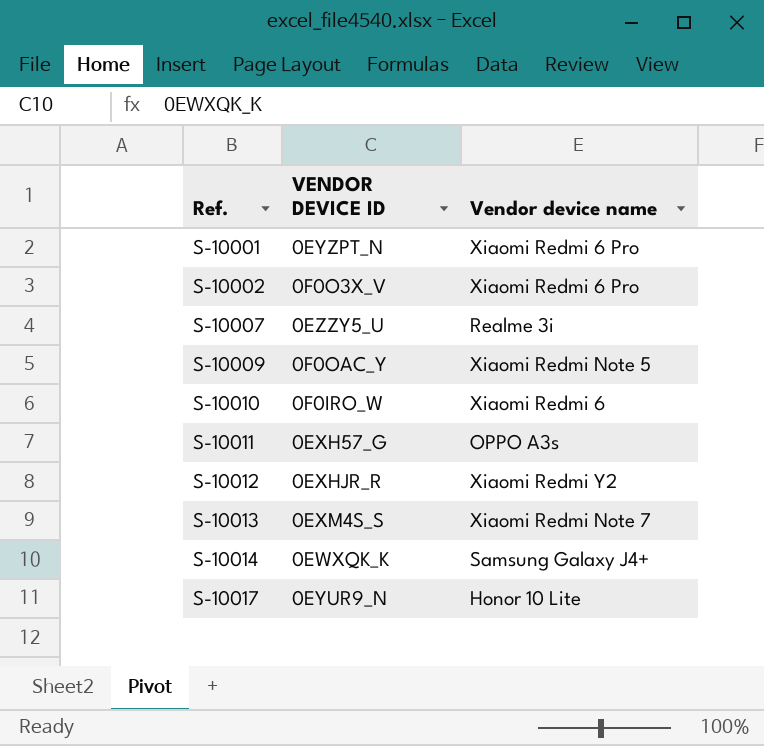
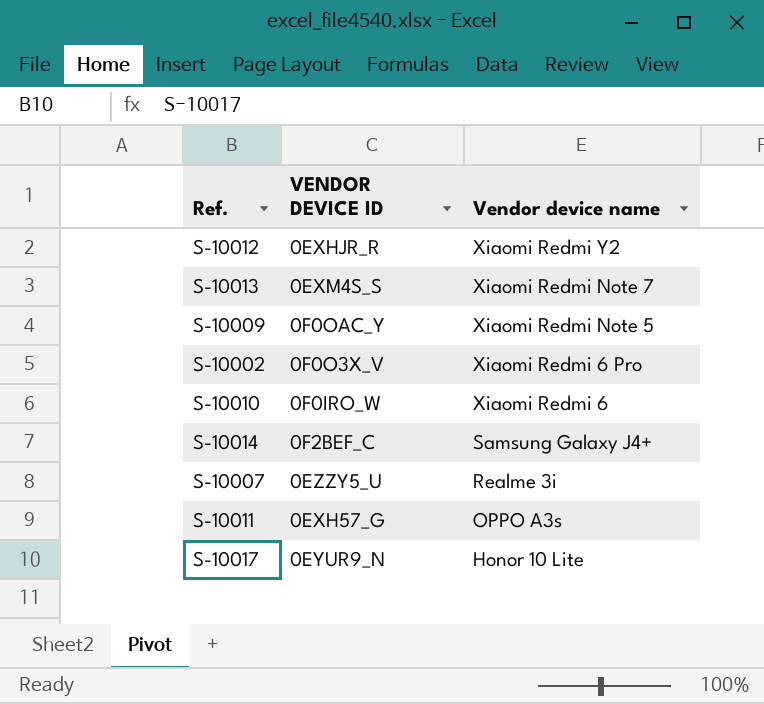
row order: Ref. ascending -> Vendor device name descending
row S-10001: 0EYZPT_N | Xiaomi Redmi 6 Pro -> none
S-10014 | VENDOR DEVICE ID: 0EWXQK_K -> 0F2BEF_C

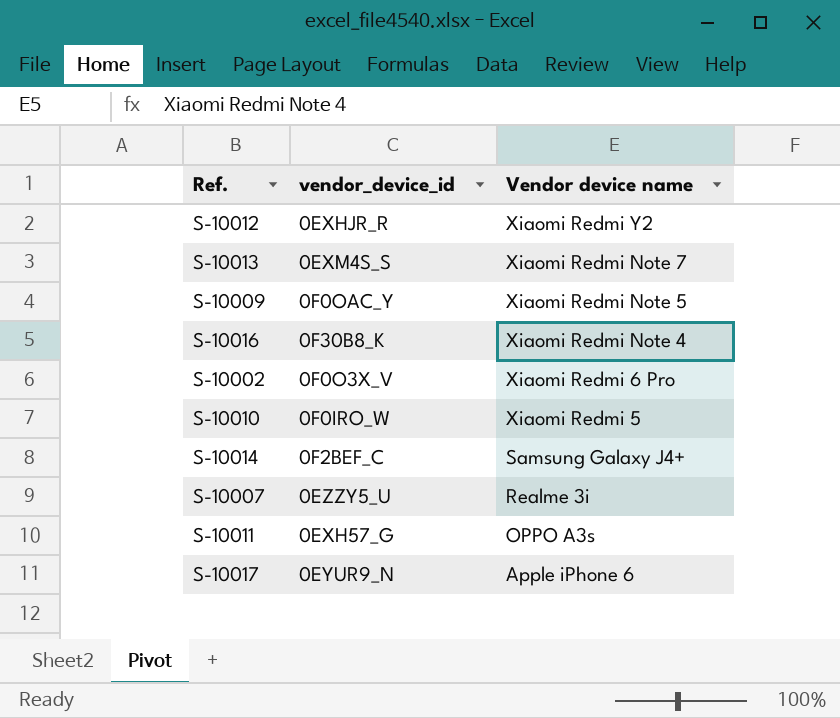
column name: VENDOR DEVICE ID -> vendor_device_id
row S-10016: none -> 0F30B8_K | Xiaomi Redmi Note 4
S-10010 | Vendor device name: Xiaomi Redmi 6 -> Xiaomi Redmi 5
S-10017 | Vendor device name: Honor 10 Lite -> Apple iPhone 6

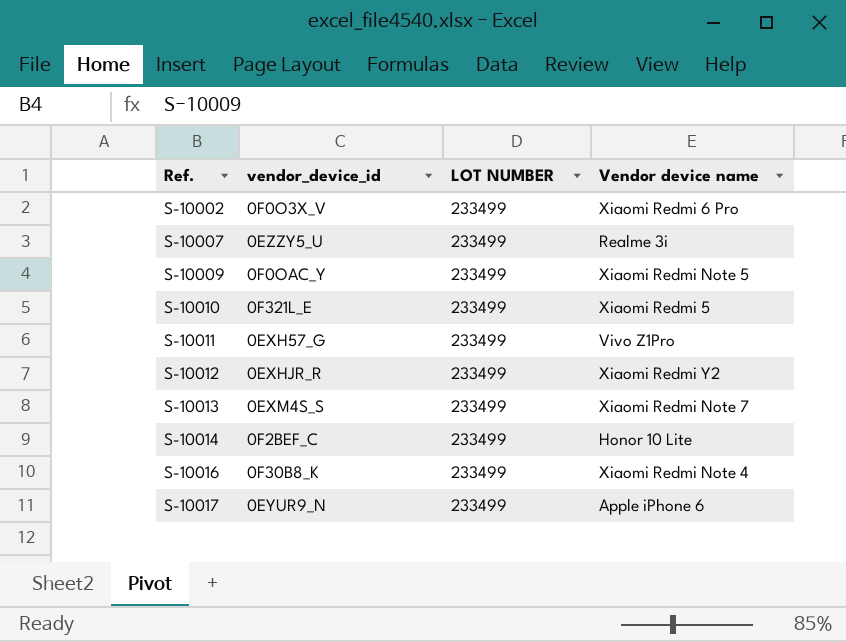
row order: Vendor device name descending -> Ref. ascending
column LOT NUMBER | position: none -> 3
S-10010 | vendor_device_id: 0F0IRO_W -> 0F321L_E
S-10011 | Vendor device name: OPPO A3s -> Vivo Z1Pro
S-10014 | Vendor device name: Samsung Galaxy J4+ -> Honor 10 Lite

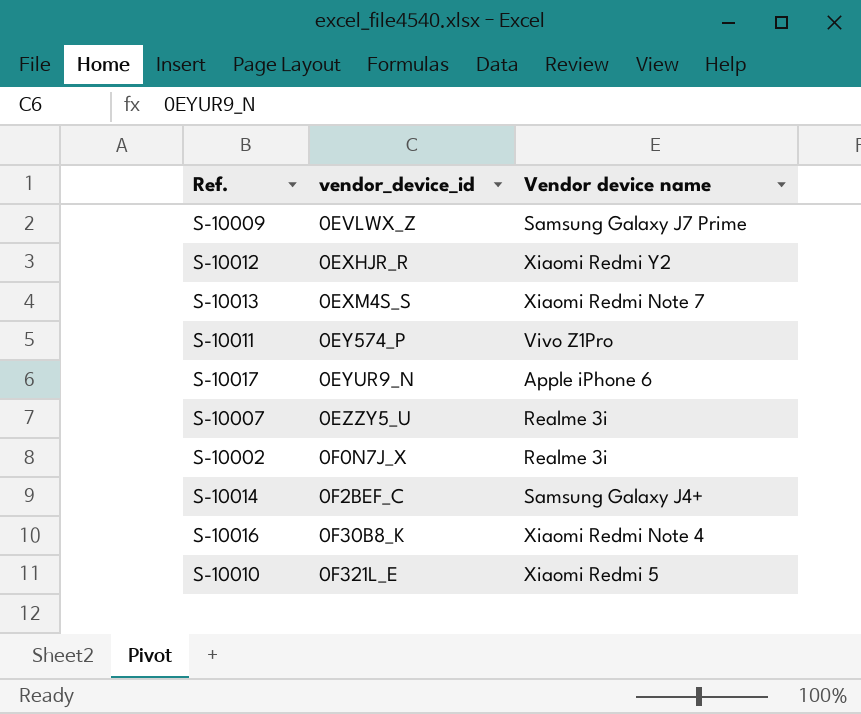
row order: Ref. ascending -> vendor_device_id ascending
column LOT NUMBER | position: 3 -> none
S-10009 | vendor_device_id: 0F0OAC_Y -> 0EVLWX_Z
S-10009 | Vendor device name: Xiaomi Redmi Note 5 -> Samsung Galaxy J7 Prime
S-10011 | vendor_device_id: 0EXH57_G -> 0EY574_P
S-10002 | vendor_device_id: 0F0O3X_V -> 0F0N7J_X
S-10002 | Vendor device name: Xiaomi Redmi 6 Pro -> Realme 3i
S-10014 | Vendor device name: Honor 10 Lite -> Samsung Galaxy J4+

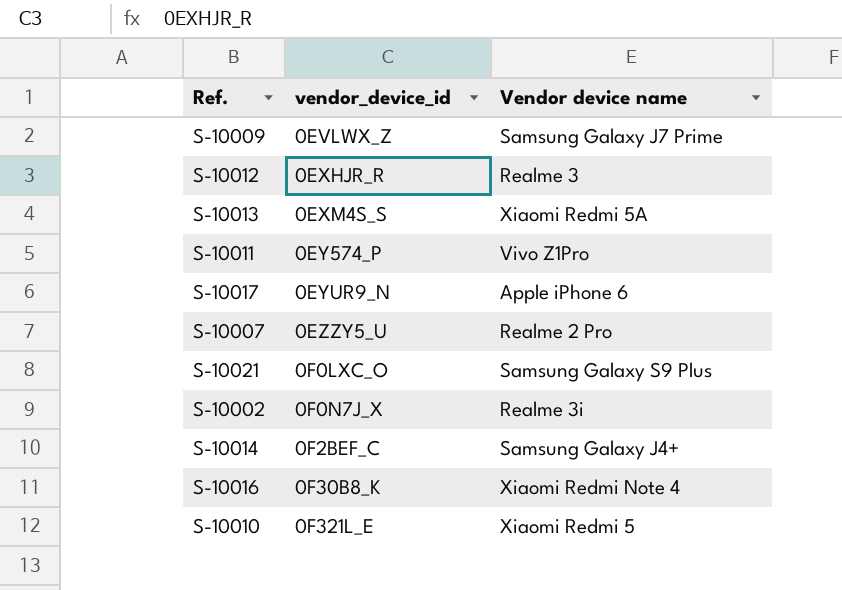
S-10012 | Vendor device name: Xiaomi Redmi Y2 -> Realme 3
S-10013 | Vendor device name: Xiaomi Redmi Note 7 -> Xiaomi Redmi 5A
S-10007 | Vendor device name: Realme 3i -> Realme 2 Pro
row S-10021: none -> 0F0LXC_O | Samsung Galaxy S9 Plus

